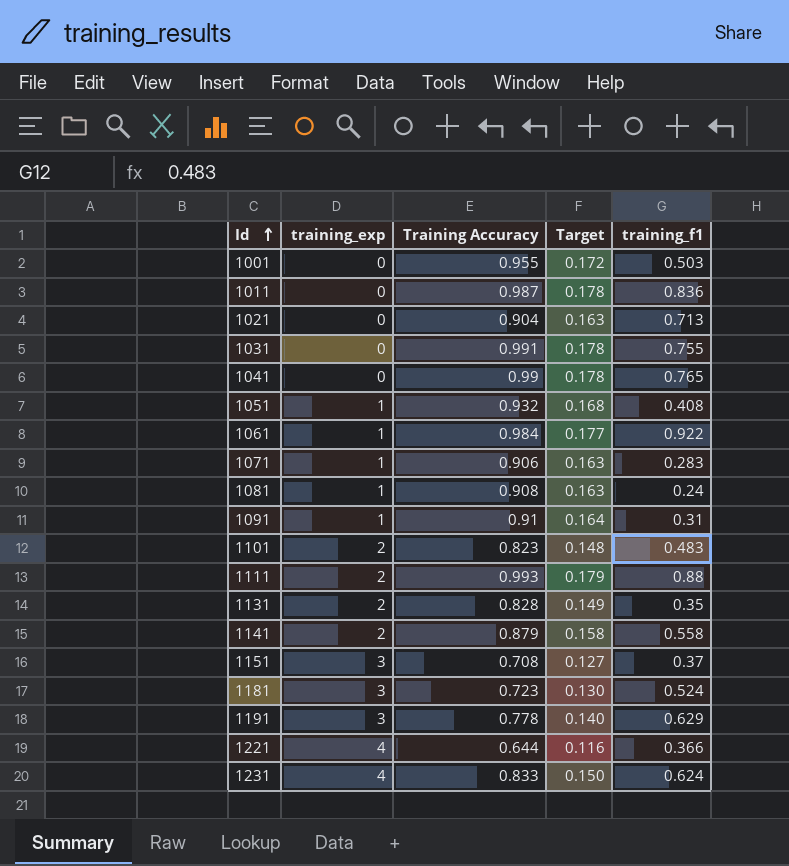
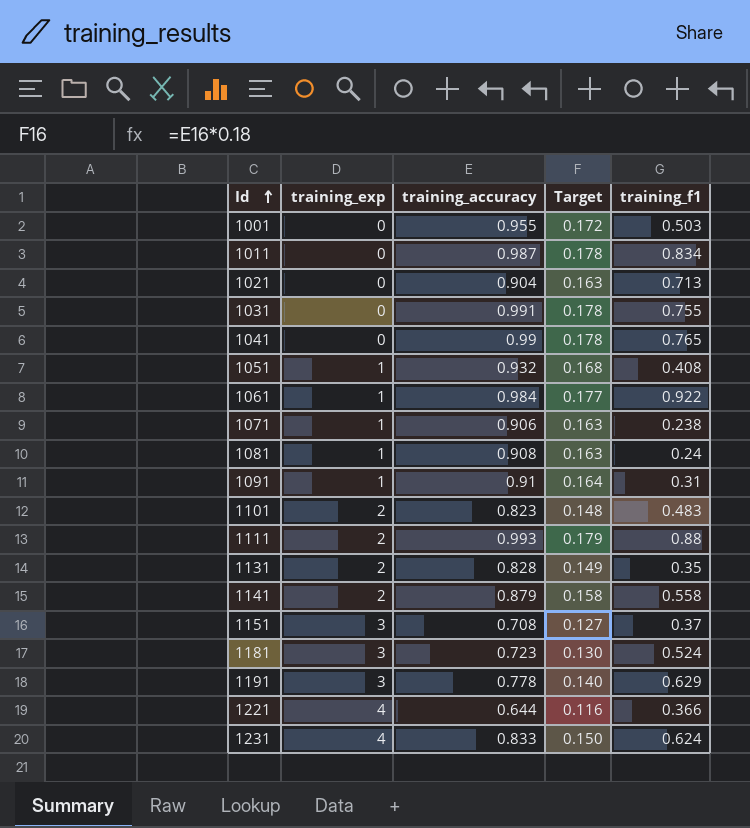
column name: Training Accuracy -> training_accuracy
1011 | training_f1: 0.836 -> 0.834
1071 | training_f1: 0.283 -> 0.238

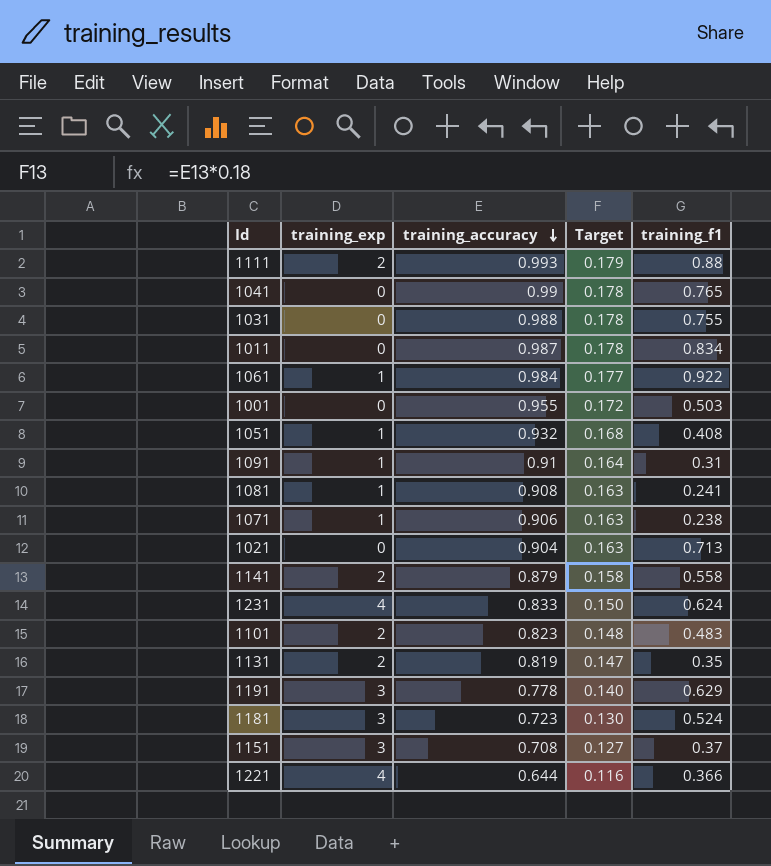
row order: Id ascending -> training_accuracy descending
1031 | training_accuracy: 0.991 -> 0.988
1081 | training_f1: 0.24 -> 0.241
1131 | training_accuracy: 0.828 -> 0.819
1131 | Target: 0.149 -> 0.147

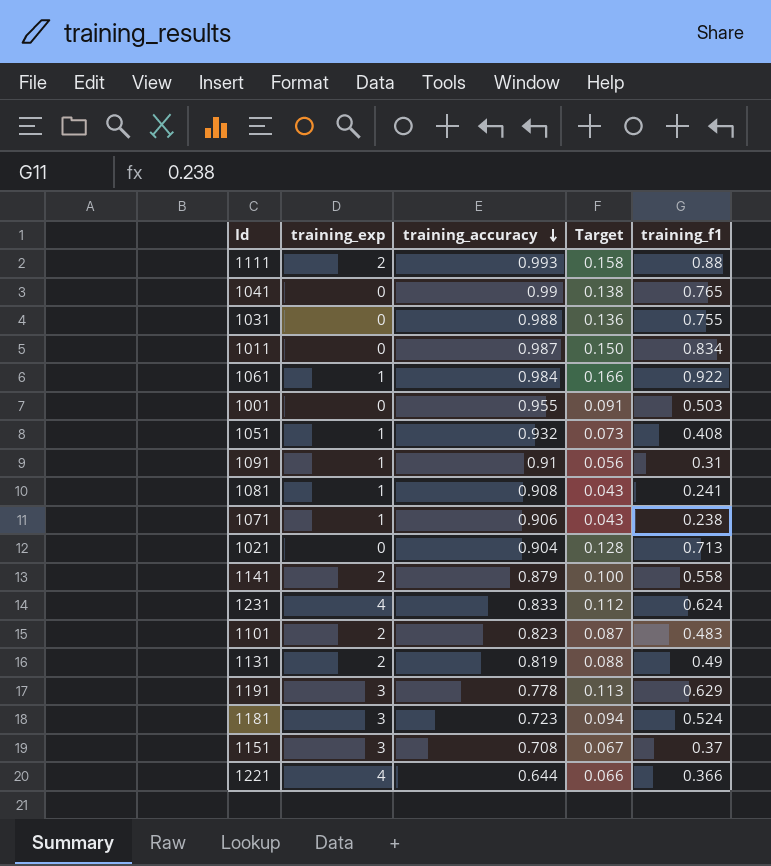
column Target | formula: [training_accuracy] * 0.18 -> [training_f1] * 0.18
1131 | training_f1: 0.35 -> 0.49

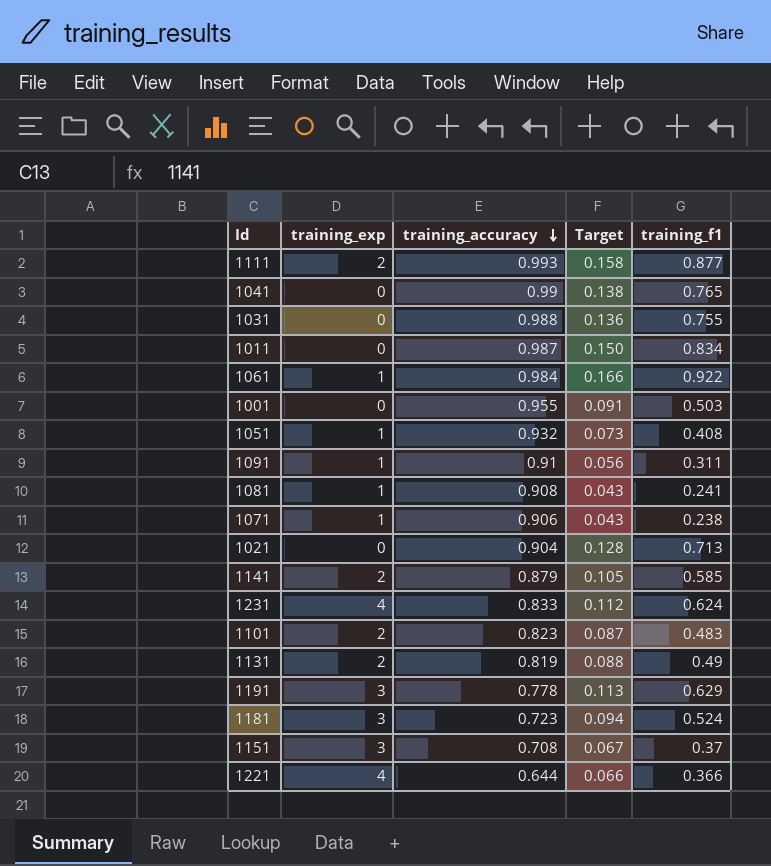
1111 | training_f1: 0.88 -> 0.877
1091 | training_f1: 0.31 -> 0.311
1141 | Target: 0.100 -> 0.105
1141 | training_f1: 0.558 -> 0.585

